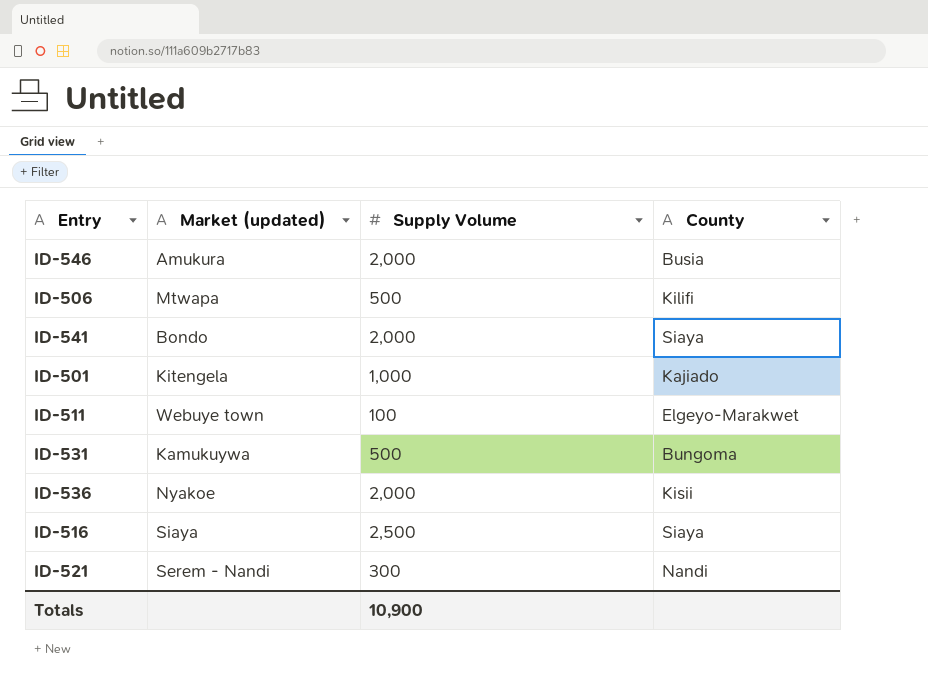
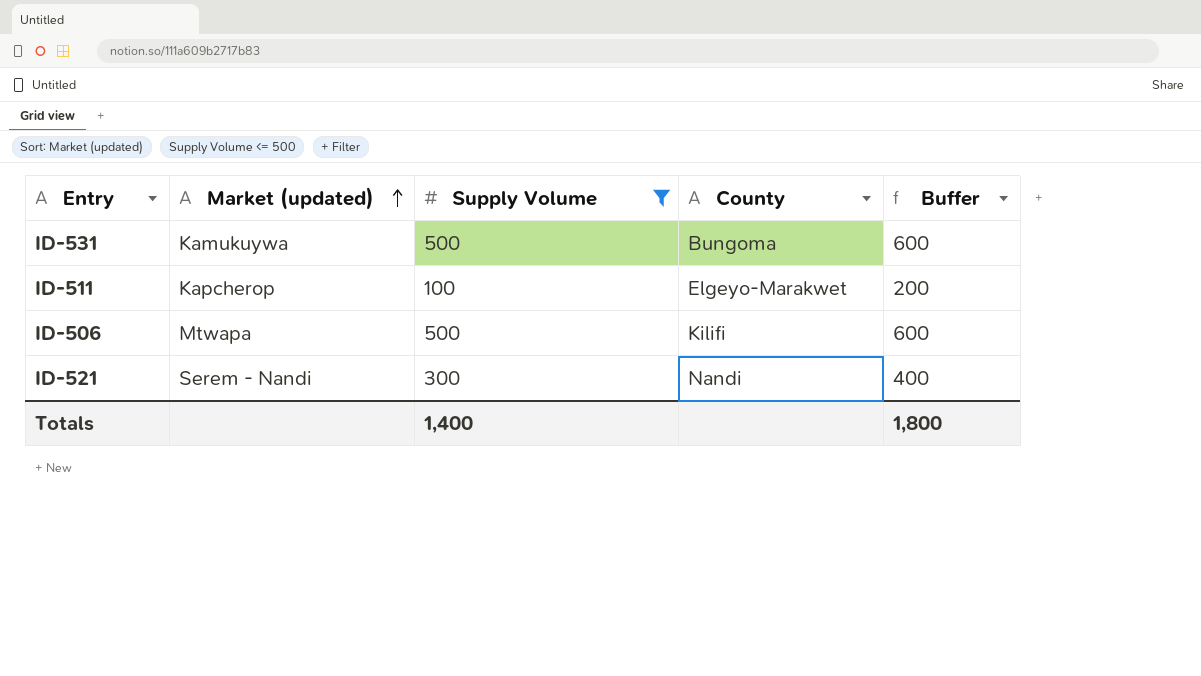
filter: none -> Supply Volume <= 500
row order: none -> Market (updated) ascending
column Buffer | formula: none -> [Supply Volume] + 100
ID-511 | Market (updated): Webuye town -> Kapcherop
Totals | Supply Volume: 10,900 -> 1,400

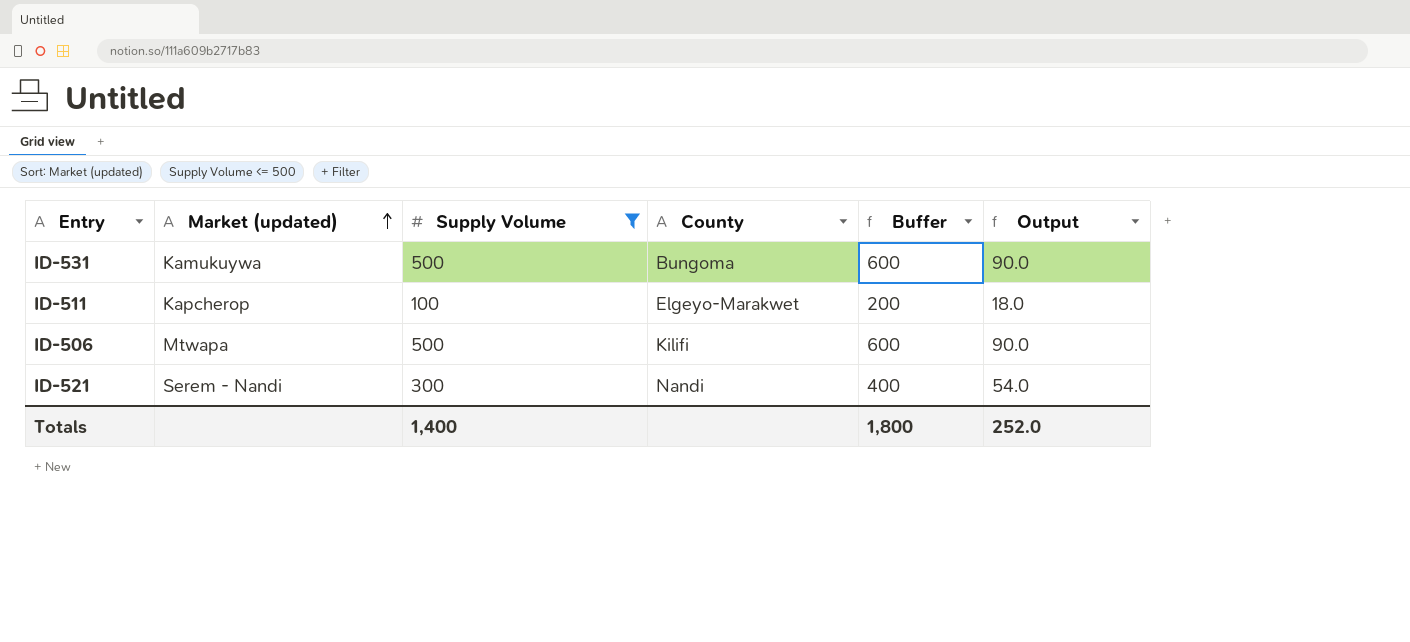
column Output | formula: none -> [Supply Volume] * 0.18

